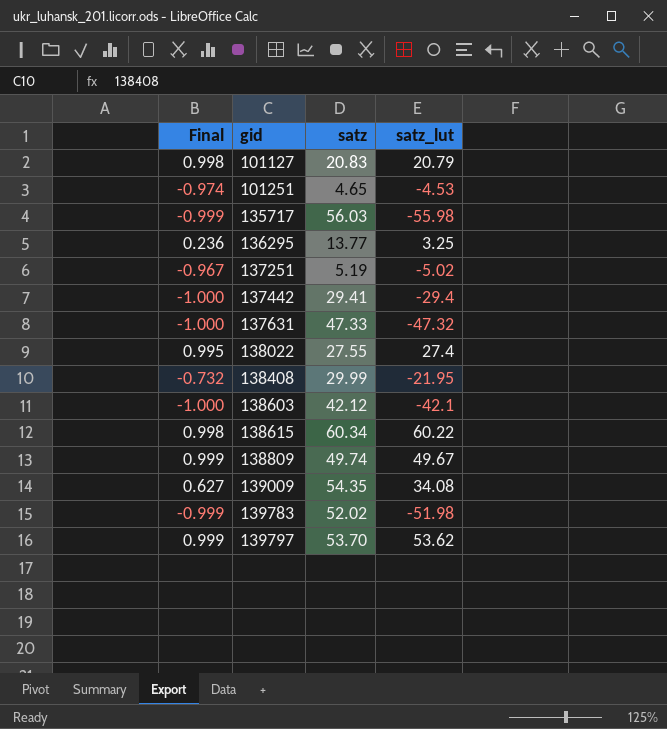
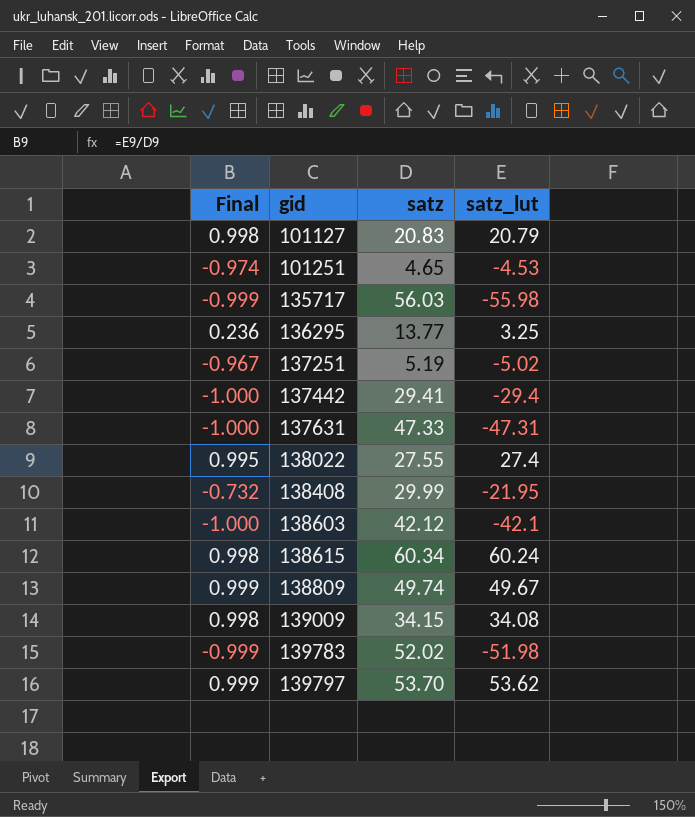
137631 | satz_lut: -47.32 -> -47.31
138615 | satz_lut: 60.22 -> 60.24
139009 | Final: 0.627 -> 0.998
139009 | satz: 54.35 -> 34.15

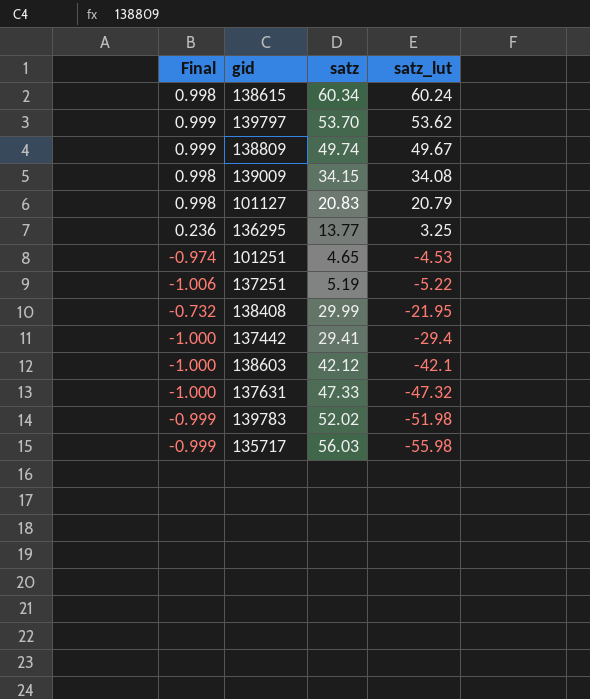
row order: gid ascending -> satz_lut descending
row 138022: 0.995 | 27.55 | 27.4 -> none
137251 | Final: -0.967 -> -1.006
137251 | satz_lut: -5.02 -> -5.22
137631 | satz_lut: -47.31 -> -47.32

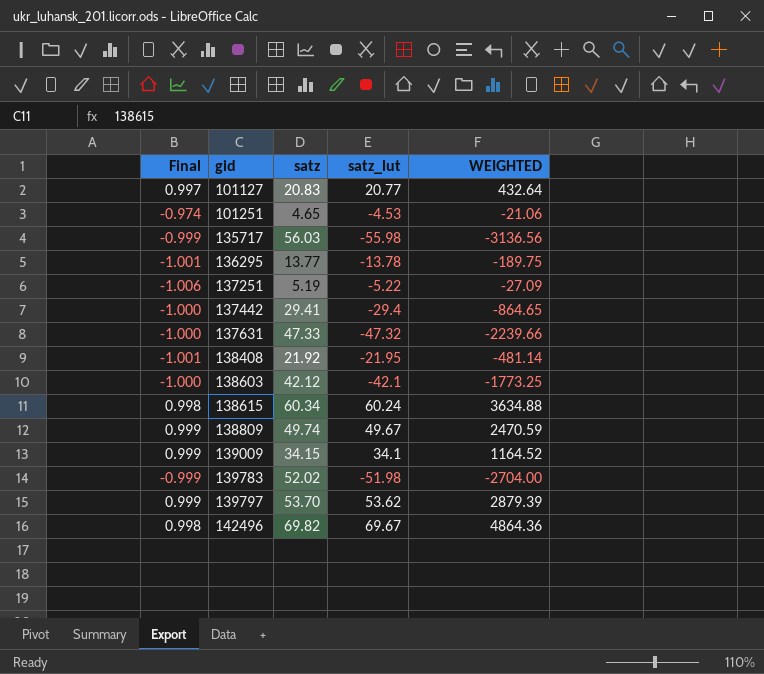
row order: satz_lut descending -> gid ascending
column WEIGHTED | formula: none -> [satz] * [satz_lut]
101127 | Final: 0.998 -> 0.997
101127 | satz_lut: 20.79 -> 20.77
136295 | Final: 0.236 -> -1.001
136295 | satz_lut: 3.25 -> -13.78
138408 | Final: -0.732 -> -1.001
138408 | satz: 29.99 -> 21.92
139009 | Final: 0.998 -> 0.999
139009 | satz_lut: 34.08 -> 34.1
row 142496: none -> 0.998 | 69.82 | 69.67 | 4864.36

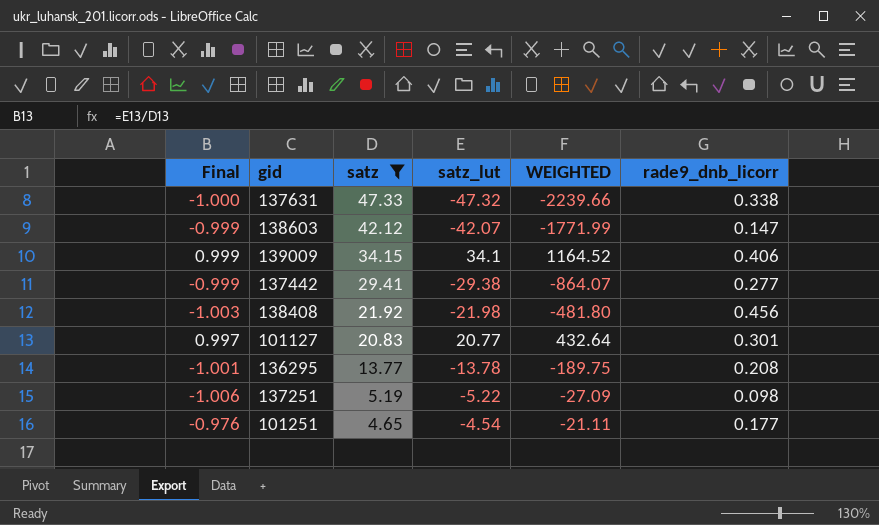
filter: none -> satz <= 47.33
row order: gid ascending -> satz descending
column rade9_dnb_licorr | position: none -> 6
138603 | Final: -1.000 -> -0.999
138603 | satz_lut: -42.1 -> -42.07
138603 | WEIGHTED: -1773.25 -> -1771.99
137442 | Final: -1.000 -> -0.999
137442 | satz_lut: -29.4 -> -29.38
137442 | WEIGHTED: -864.65 -> -864.07
138408 | Final: -1.001 -> -1.003
138408 | satz_lut: -21.95 -> -21.98
138408 | WEIGHTED: -481.14 -> -481.80
101251 | Final: -0.974 -> -0.976
101251 | satz_lut: -4.53 -> -4.54
101251 | WEIGHTED: -21.06 -> -21.11

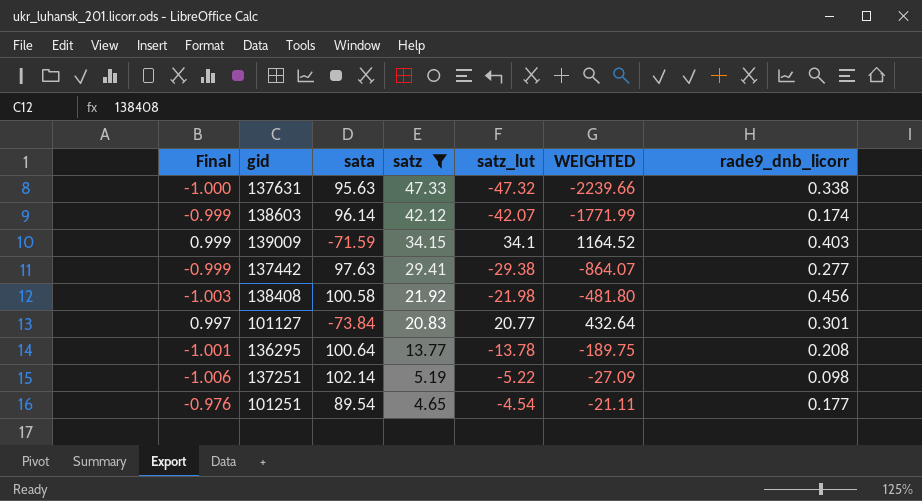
column sata | position: none -> 3
138603 | rade9_dnb_licorr: 0.147 -> 0.174
139009 | rade9_dnb_licorr: 0.406 -> 0.403

